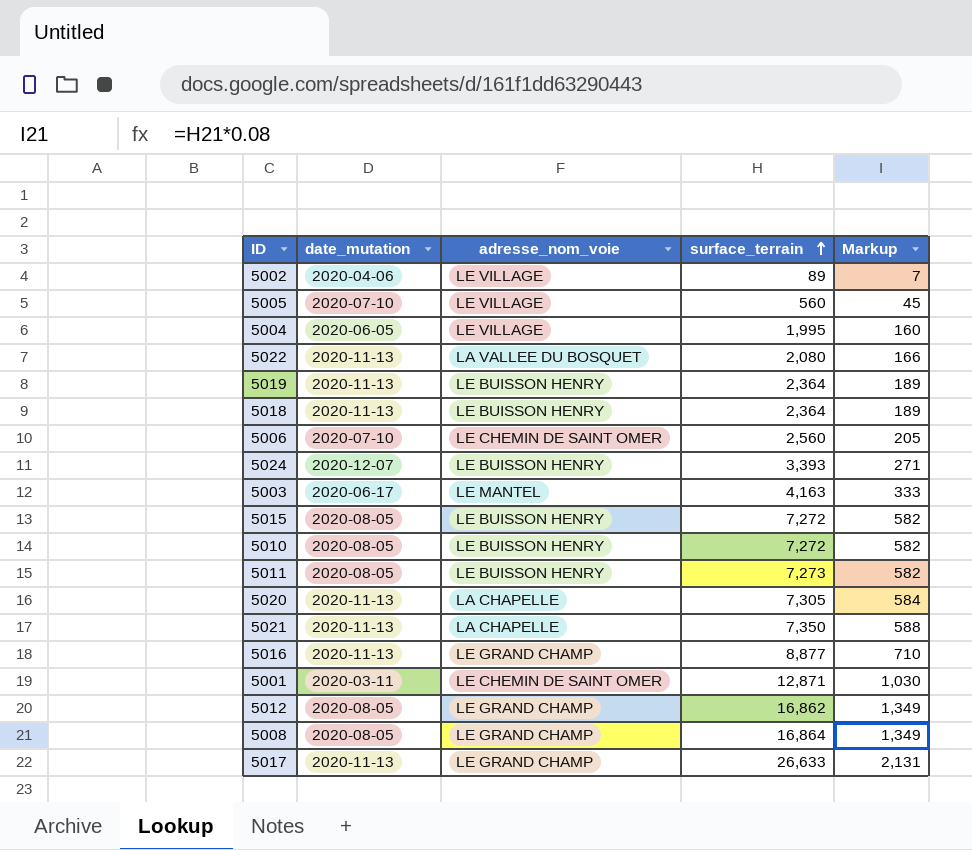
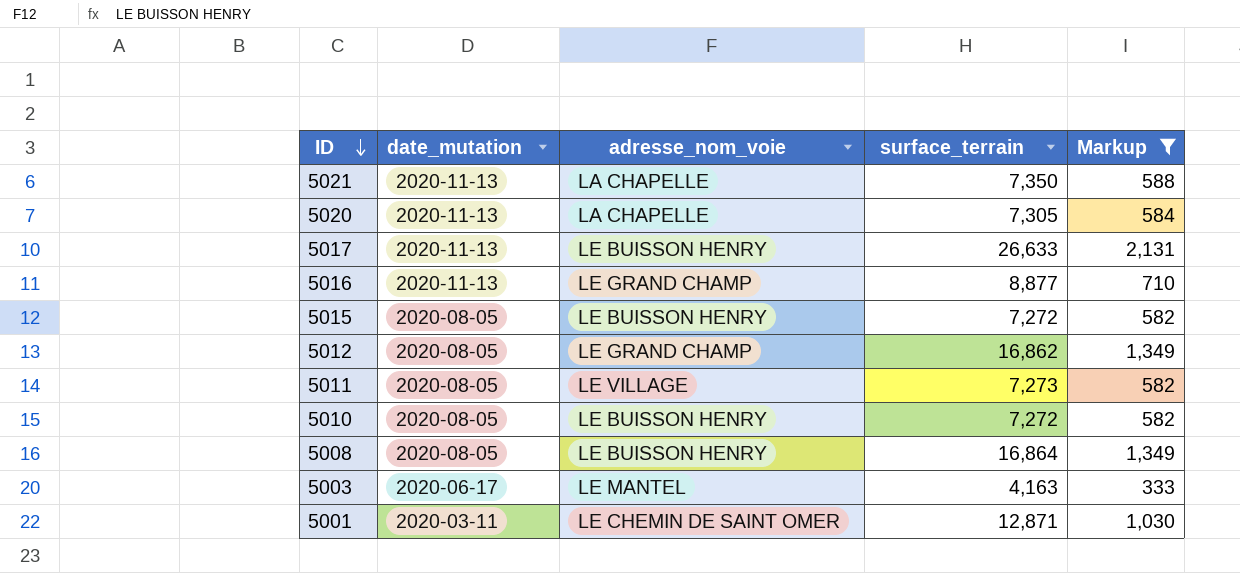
filter: none -> Markup >= 333
row order: surface_terrain ascending -> ID descending
5017 | adresse_nom_voie: LE GRAND CHAMP -> LE BUISSON HENRY
5011 | adresse_nom_voie: LE BUISSON HENRY -> LE VILLAGE
5008 | adresse_nom_voie: LE GRAND CHAMP -> LE BUISSON HENRY

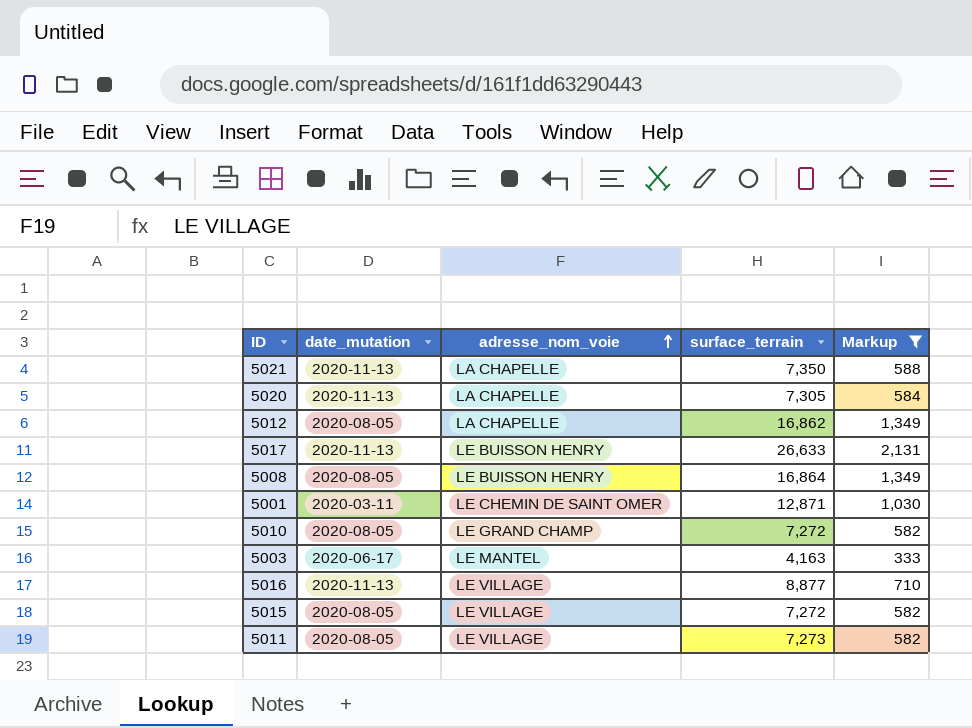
row order: ID descending -> adresse_nom_voie ascending
5012 | adresse_nom_voie: LE GRAND CHAMP -> LA CHAPELLE
5010 | adresse_nom_voie: LE BUISSON HENRY -> LE GRAND CHAMP
5016 | adresse_nom_voie: LE GRAND CHAMP -> LE VILLAGE
5015 | adresse_nom_voie: LE BUISSON HENRY -> LE VILLAGE

